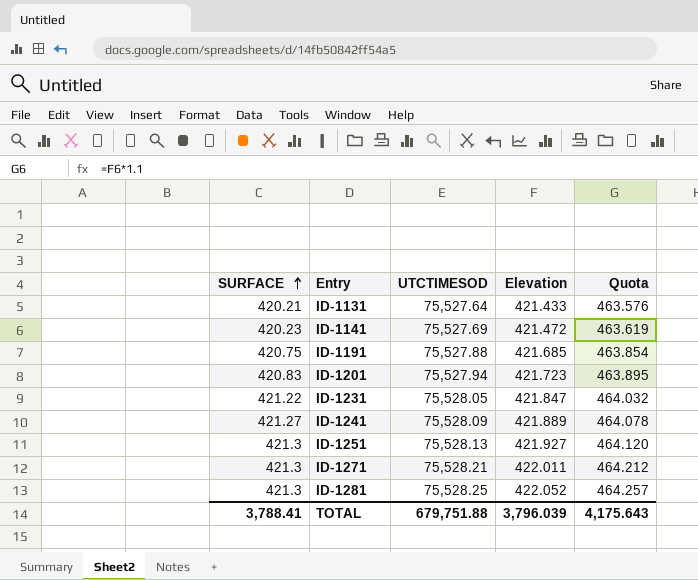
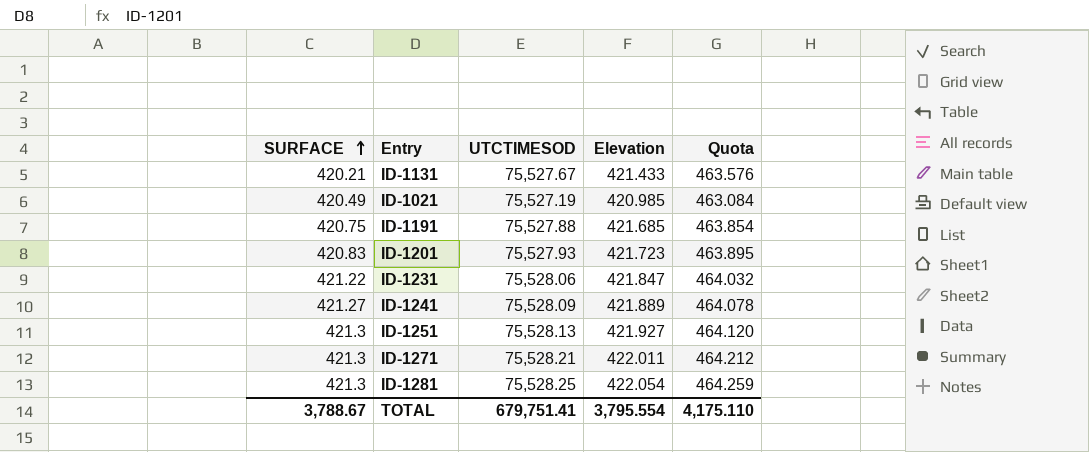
row ID-1141: 420.23 | 75,527.69 | 421.472 | 463.619 -> none
ID-1131 | UTCTIMESOD: 75,527.64 -> 75,527.67
row ID-1021: none -> 420.49 | 75,527.19 | 420.985 | 463.084
ID-1201 | UTCTIMESOD: 75,527.94 -> 75,527.93
ID-1231 | UTCTIMESOD: 75,528.05 -> 75,528.06
ID-1281 | Elevation: 422.052 -> 422.054
ID-1281 | Quota: 464.257 -> 464.259
TOTAL | SURFACE: 3,788.41 -> 3,788.67
TOTAL | UTCTIMESOD: 679,751.88 -> 679,751.41
TOTAL | Elevation: 3,796.039 -> 3,795.554
TOTAL | Quota: 4,175.643 -> 4,175.110

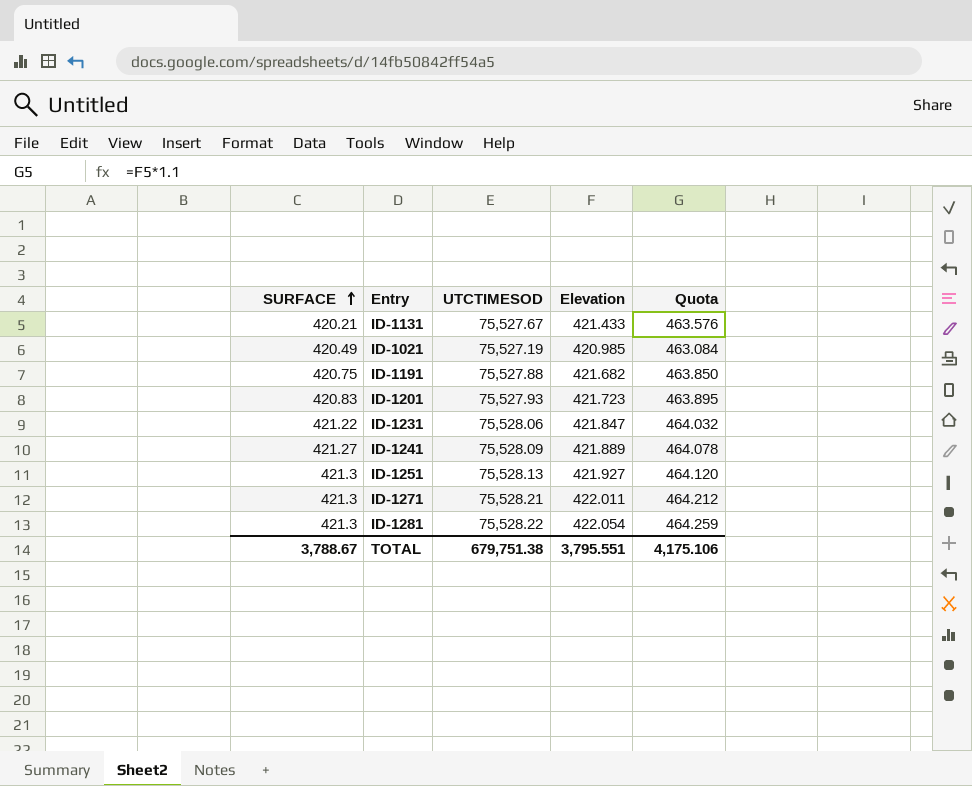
ID-1191 | Elevation: 421.685 -> 421.682
ID-1191 | Quota: 463.854 -> 463.850
ID-1281 | UTCTIMESOD: 75,528.25 -> 75,528.22
TOTAL | UTCTIMESOD: 679,751.41 -> 679,751.38
TOTAL | Elevation: 3,795.554 -> 3,795.551
TOTAL | Quota: 4,175.110 -> 4,175.106

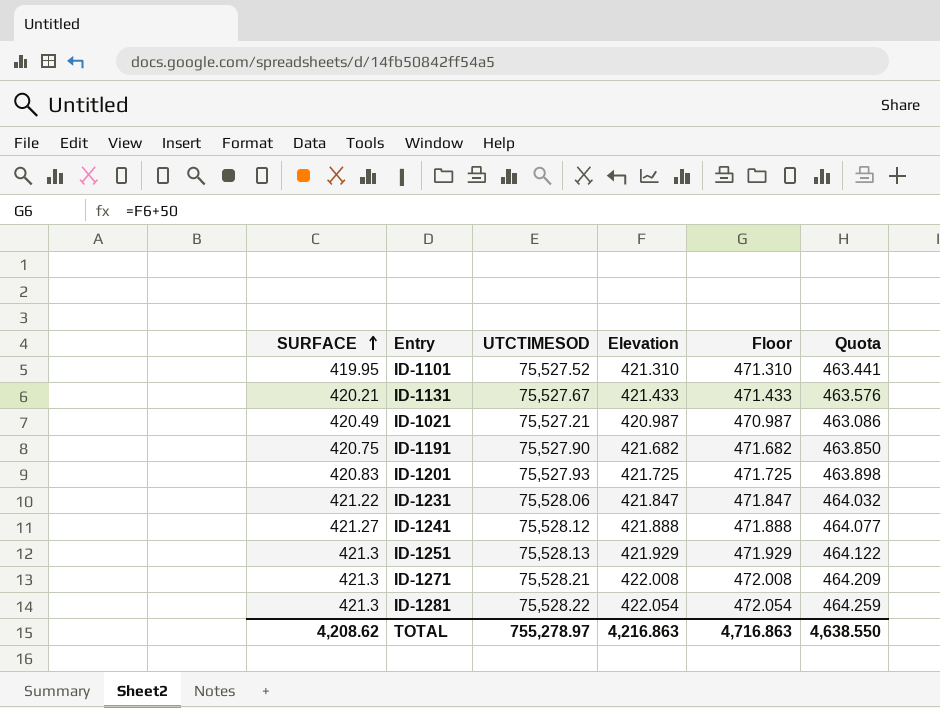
column Floor | formula: none -> [Elevation] + 50
row ID-1101: none -> 419.95 | 75,527.52 | 421.310 | 471.310 | 463.441
ID-1021 | UTCTIMESOD: 75,527.19 -> 75,527.21
ID-1021 | Elevation: 420.985 -> 420.987
ID-1021 | Quota: 463.084 -> 463.086
ID-1191 | UTCTIMESOD: 75,527.88 -> 75,527.90
ID-1201 | Elevation: 421.723 -> 421.725
ID-1201 | Quota: 463.895 -> 463.898
ID-1241 | UTCTIMESOD: 75,528.09 -> 75,528.12
ID-1241 | Elevation: 421.889 -> 421.888
ID-1241 | Quota: 464.078 -> 464.077
ID-1251 | Elevation: 421.927 -> 421.929
ID-1251 | Quota: 464.120 -> 464.122
ID-1271 | Elevation: 422.011 -> 422.008
ID-1271 | Quota: 464.212 -> 464.209
TOTAL | SURFACE: 3,788.67 -> 4,208.62
TOTAL | UTCTIMESOD: 679,751.38 -> 755,278.97
TOTAL | Elevation: 3,795.551 -> 4,216.863
TOTAL | Quota: 4,175.106 -> 4,638.550

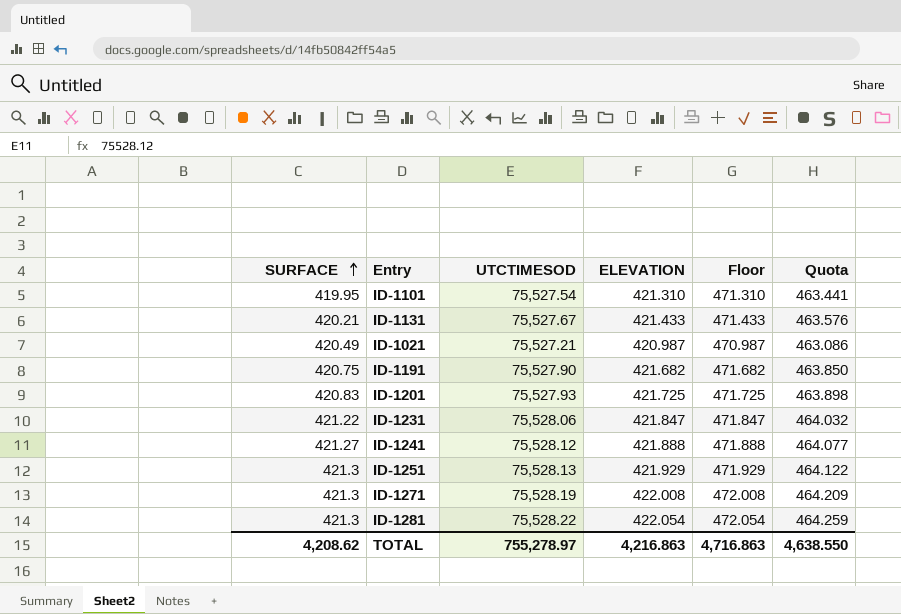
column name: Elevation -> ELEVATION
ID-1101 | UTCTIMESOD: 75,527.52 -> 75,527.54
ID-1271 | UTCTIMESOD: 75,528.21 -> 75,528.19

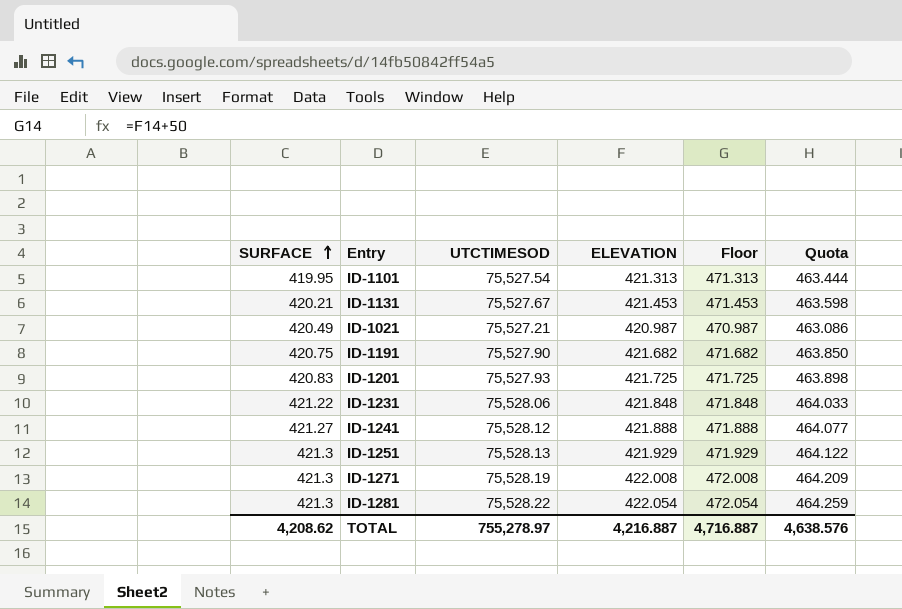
ID-1101 | ELEVATION: 421.310 -> 421.313
ID-1101 | Floor: 471.310 -> 471.313
ID-1101 | Quota: 463.441 -> 463.444
ID-1131 | ELEVATION: 421.433 -> 421.453
ID-1131 | Floor: 471.433 -> 471.453
ID-1131 | Quota: 463.576 -> 463.598
ID-1231 | ELEVATION: 421.847 -> 421.848
ID-1231 | Floor: 471.847 -> 471.848
ID-1231 | Quota: 464.032 -> 464.033
TOTAL | ELEVATION: 4,216.863 -> 4,216.887
TOTAL | Floor: 4,716.863 -> 4,716.887
TOTAL | Quota: 4,638.550 -> 4,638.576

